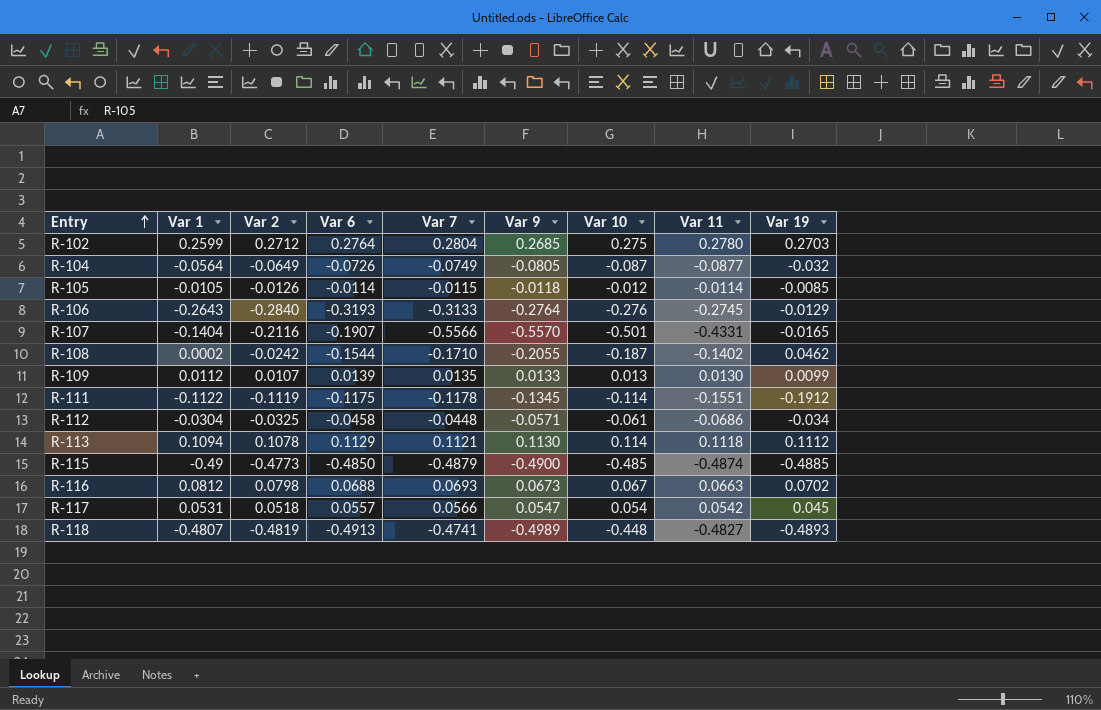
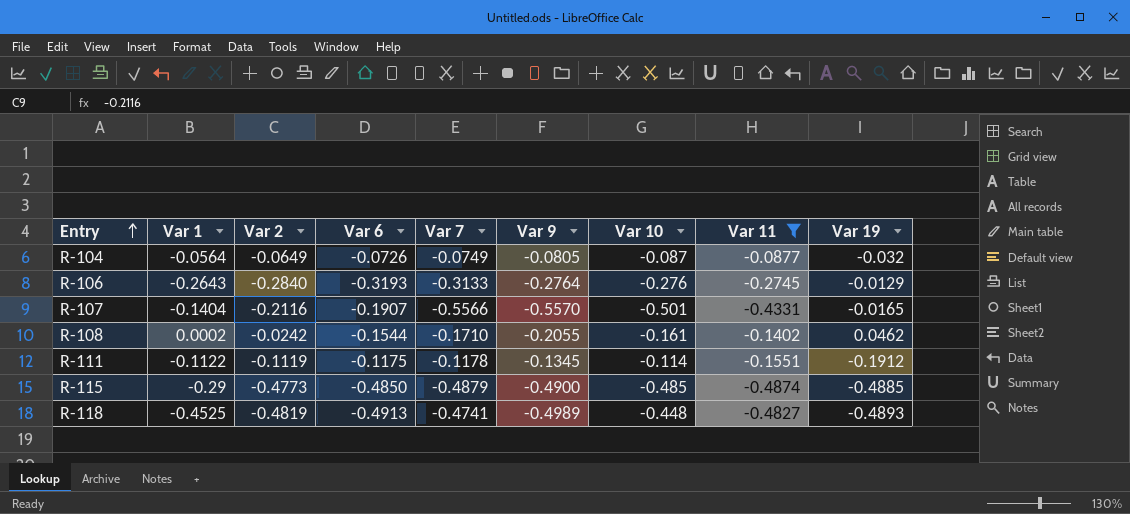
filter: none -> Var 11 <= -0.0877
R-108 | Var 10: -0.187 -> -0.161
R-115 | Var 1: -0.49 -> -0.29
R-118 | Var 1: -0.4807 -> -0.4525

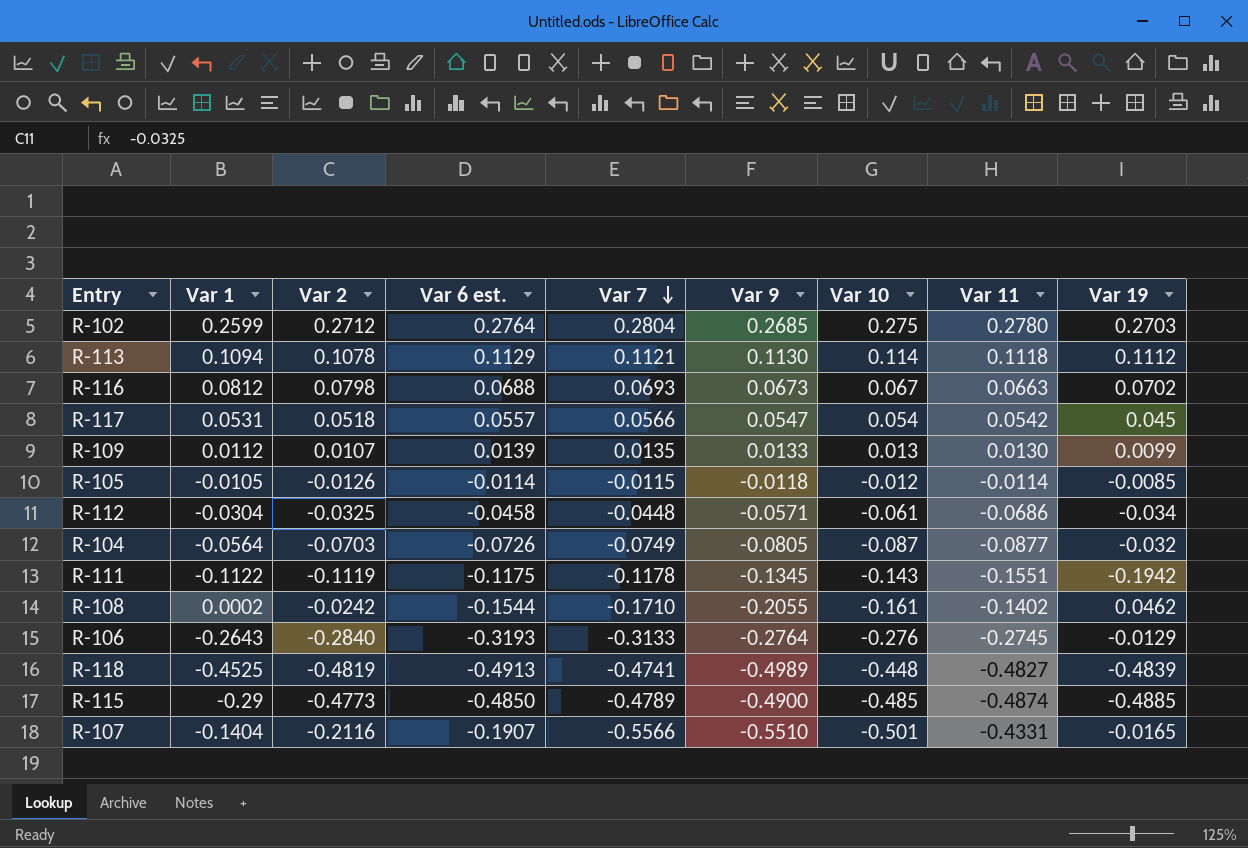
filter: Var 11 <= -0.0877 -> none
row order: Entry ascending -> Var 7 descending
column name: Var 6 -> Var 6 est.
R-104 | Var 2: -0.0649 -> -0.0703
R-111 | Var 10: -0.114 -> -0.143
R-111 | Var 19: -0.1912 -> -0.1942
R-118 | Var 19: -0.4893 -> -0.4839
R-115 | Var 7: -0.4879 -> -0.4789
R-107 | Var 9: -0.5570 -> -0.5510

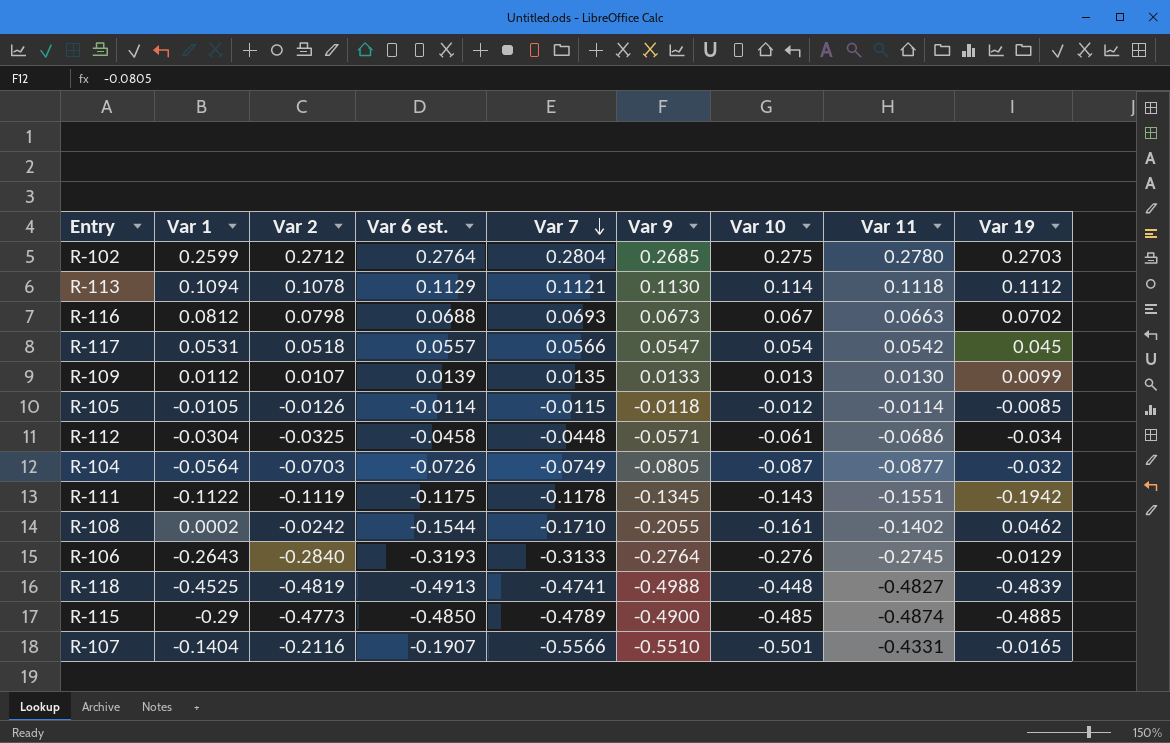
R-118 | Var 9: -0.4989 -> -0.4988

